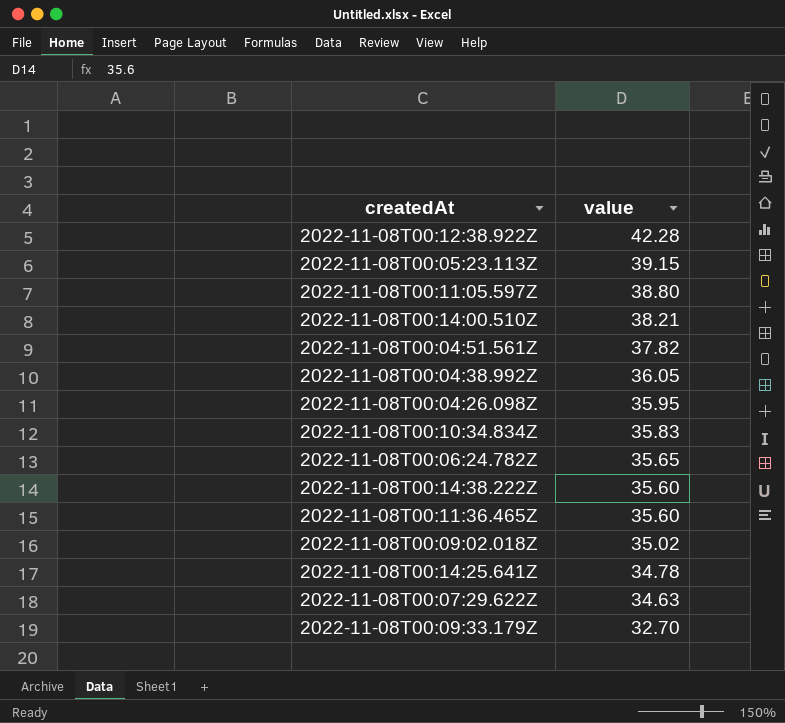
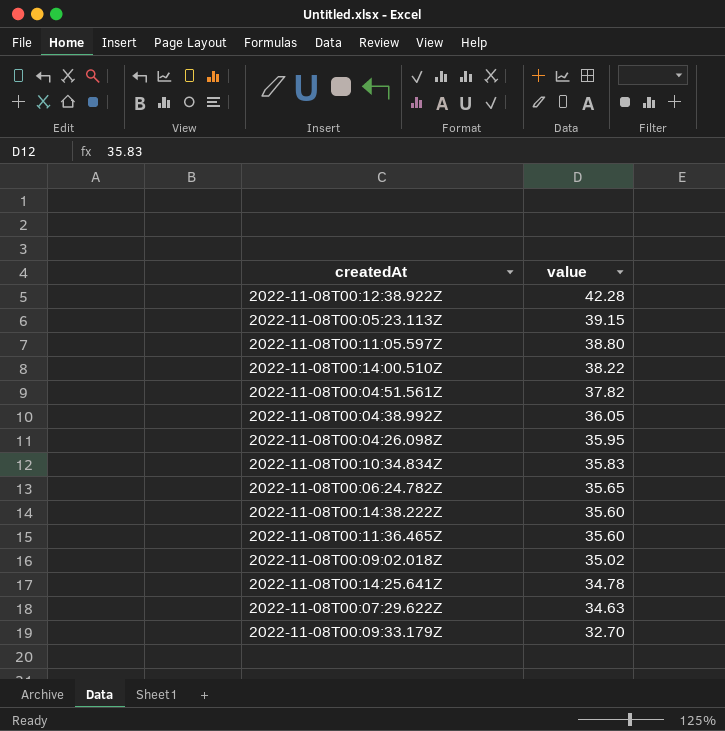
2022-11-08T00:14:00.510Z | value: 38.21 -> 38.22

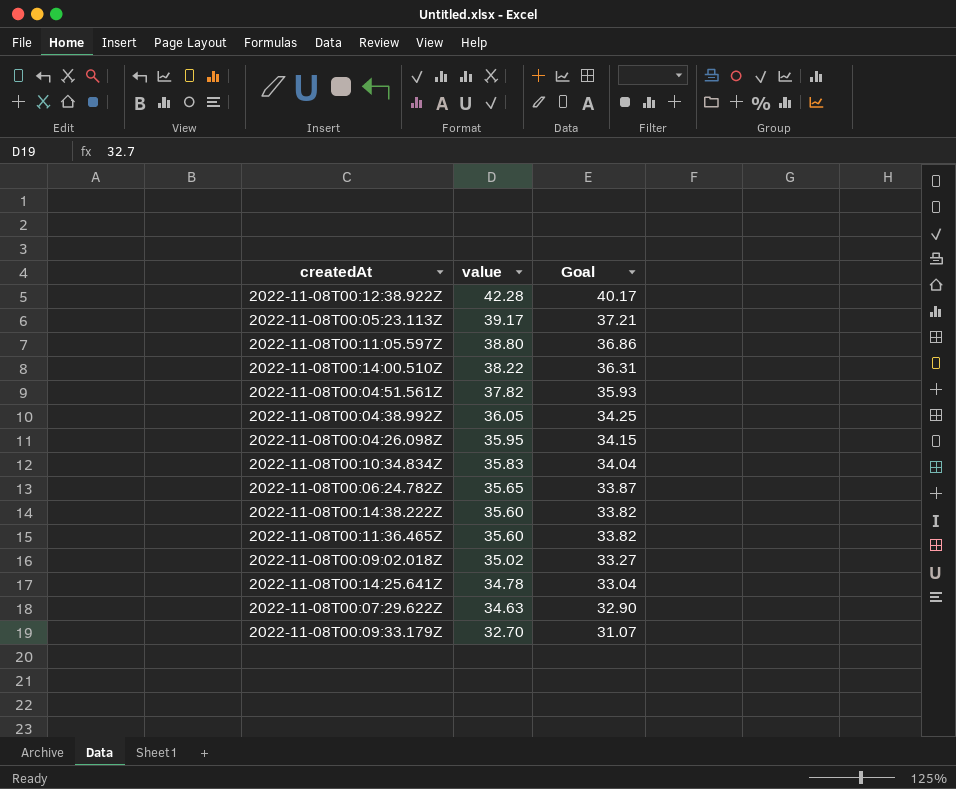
column Goal | formula: none -> [value] * 0.95
2022-11-08T00:05:23.113Z | value: 39.15 -> 39.17

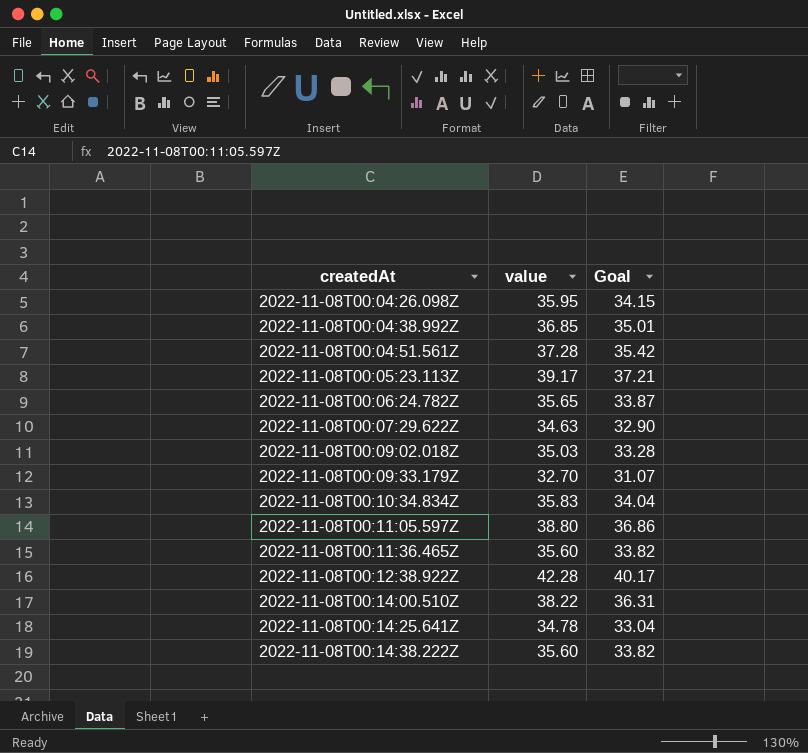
row order: value descending -> createdAt ascending
2022-11-08T00:04:38.992Z | value: 36.05 -> 36.85
2022-11-08T00:04:38.992Z | Goal: 34.25 -> 35.01
2022-11-08T00:04:51.561Z | value: 37.82 -> 37.28
2022-11-08T00:04:51.561Z | Goal: 35.93 -> 35.42
2022-11-08T00:09:02.018Z | value: 35.02 -> 35.03
2022-11-08T00:09:02.018Z | Goal: 33.27 -> 33.28

